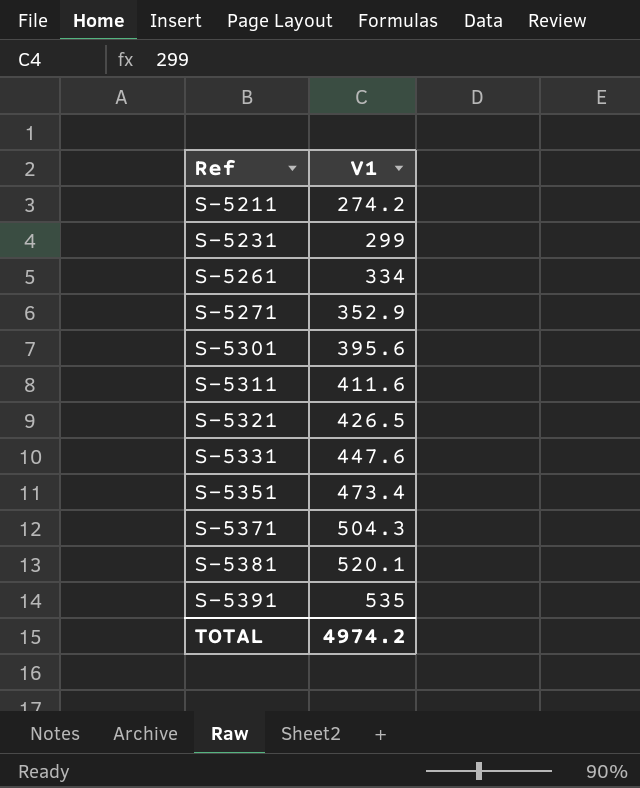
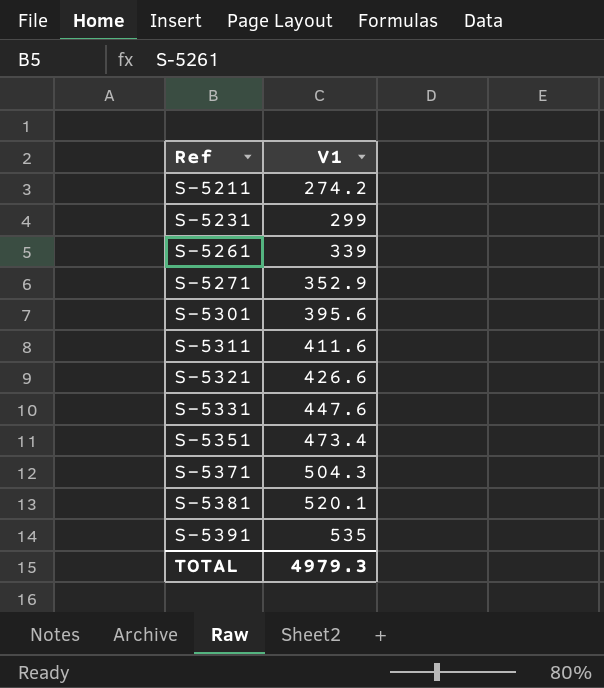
S-5261 | V1: 334 -> 339
S-5321 | V1: 426.5 -> 426.6
TOTAL | V1: 4974.2 -> 4979.3

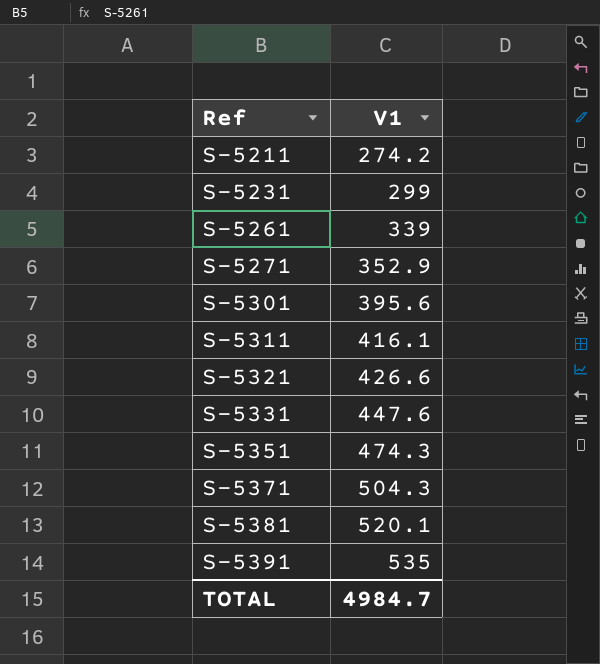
S-5311 | V1: 411.6 -> 416.1
S-5351 | V1: 473.4 -> 474.3
TOTAL | V1: 4979.3 -> 4984.7

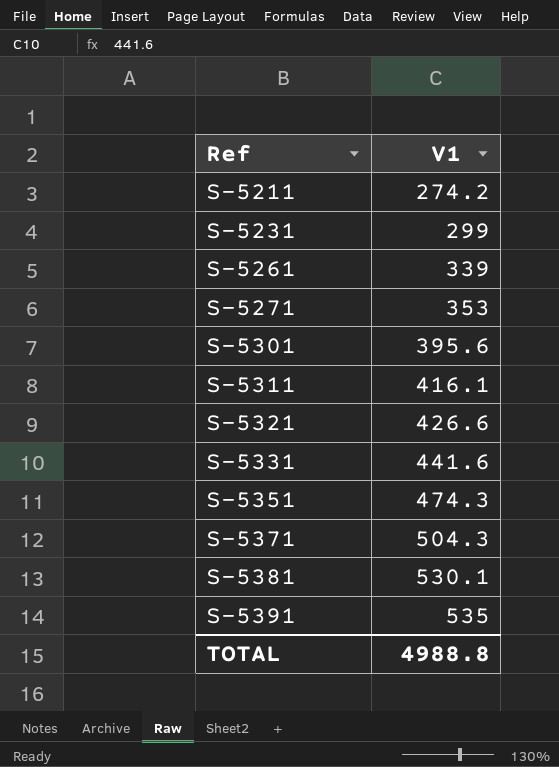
S-5271 | V1: 352.9 -> 353
S-5331 | V1: 447.6 -> 441.6
S-5381 | V1: 520.1 -> 530.1
TOTAL | V1: 4984.7 -> 4988.8

